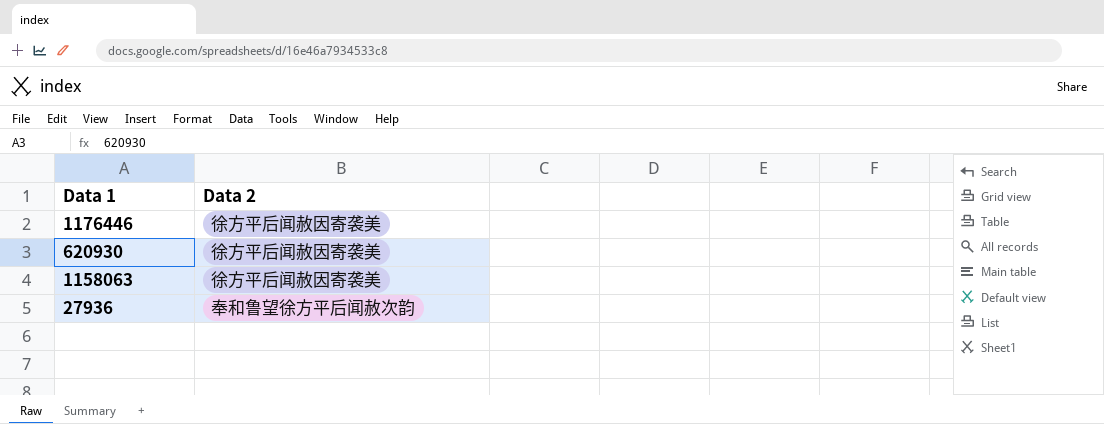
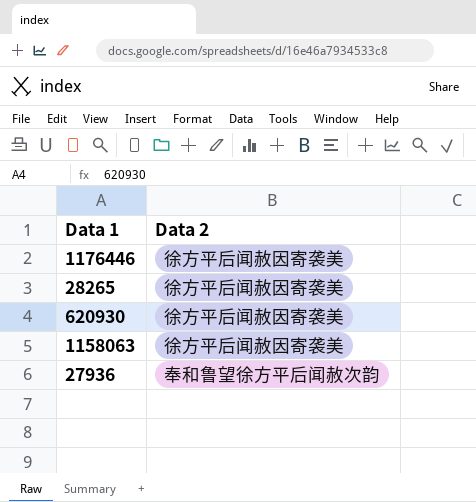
row 28265: none -> 徐方平后闻赦因寄袭美

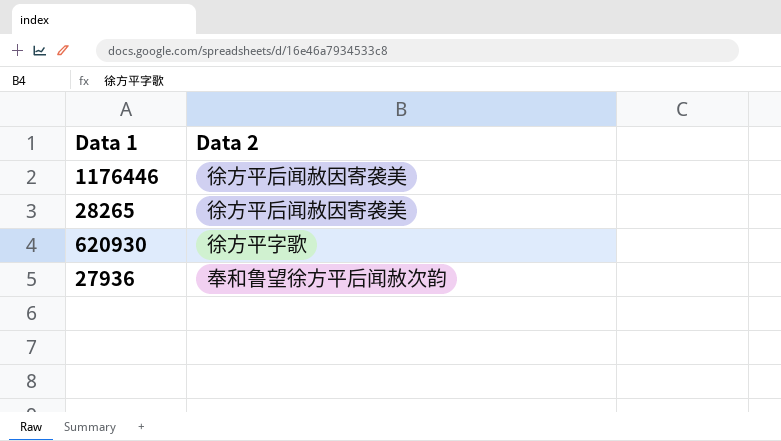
row 1158063: 徐方平后闻赦因寄袭美 -> none
620930 | Data 2: 徐方平后闻赦因寄袭美 -> 徐方平字歌

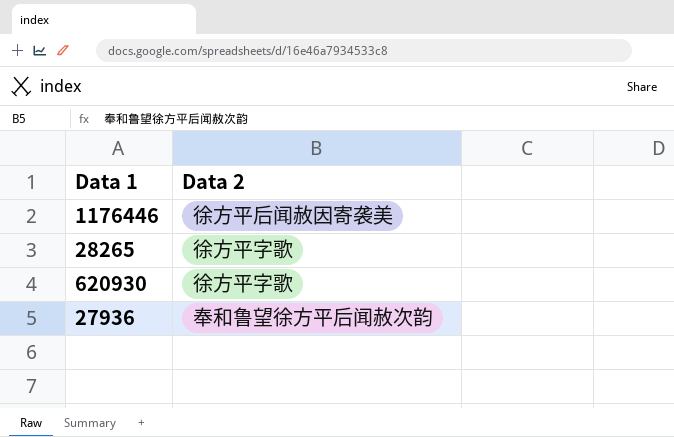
28265 | Data 2: 徐方平后闻赦因寄袭美 -> 徐方平字歌

